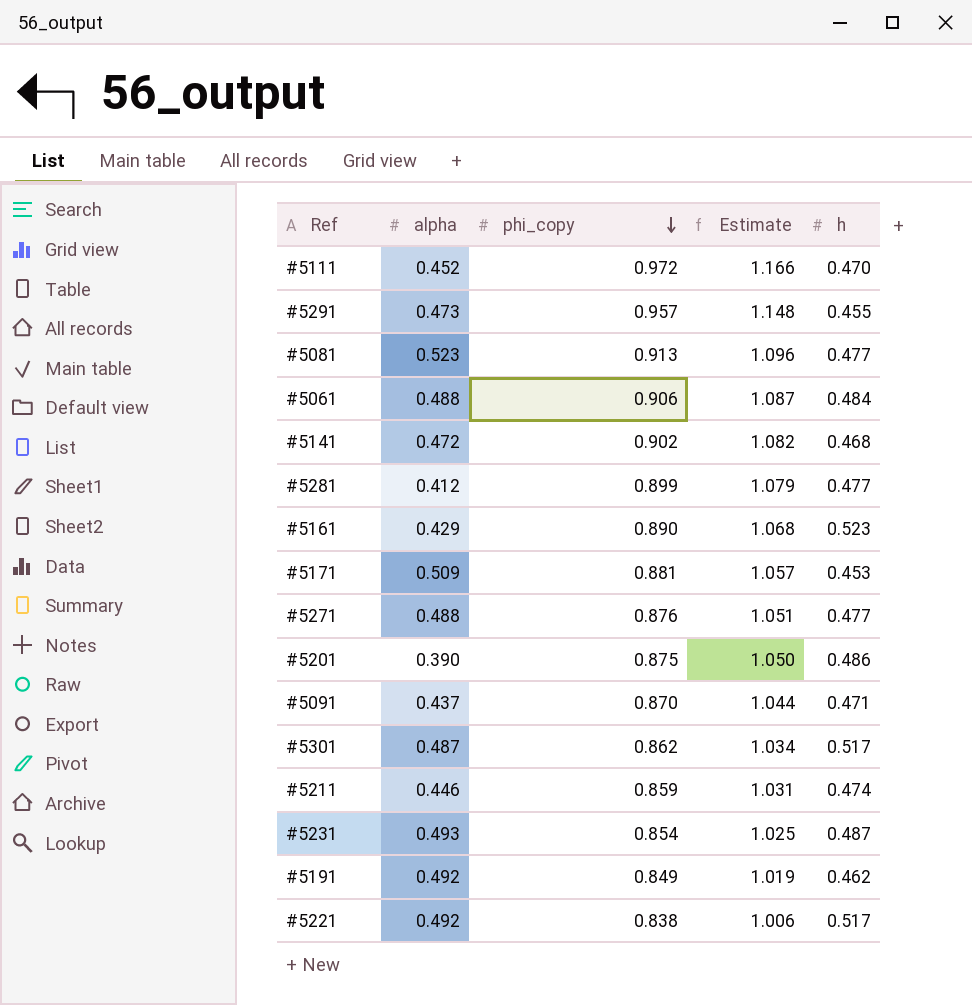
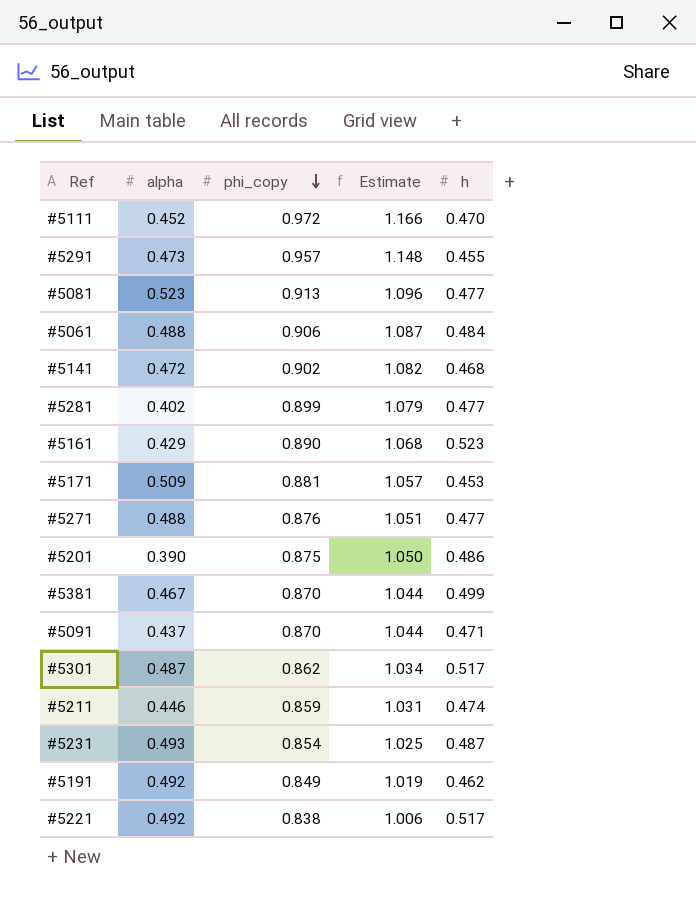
#5281 | alpha: 0.412 -> 0.402
row #5381: none -> 0.467 | 0.870 | 1.044 | 0.499

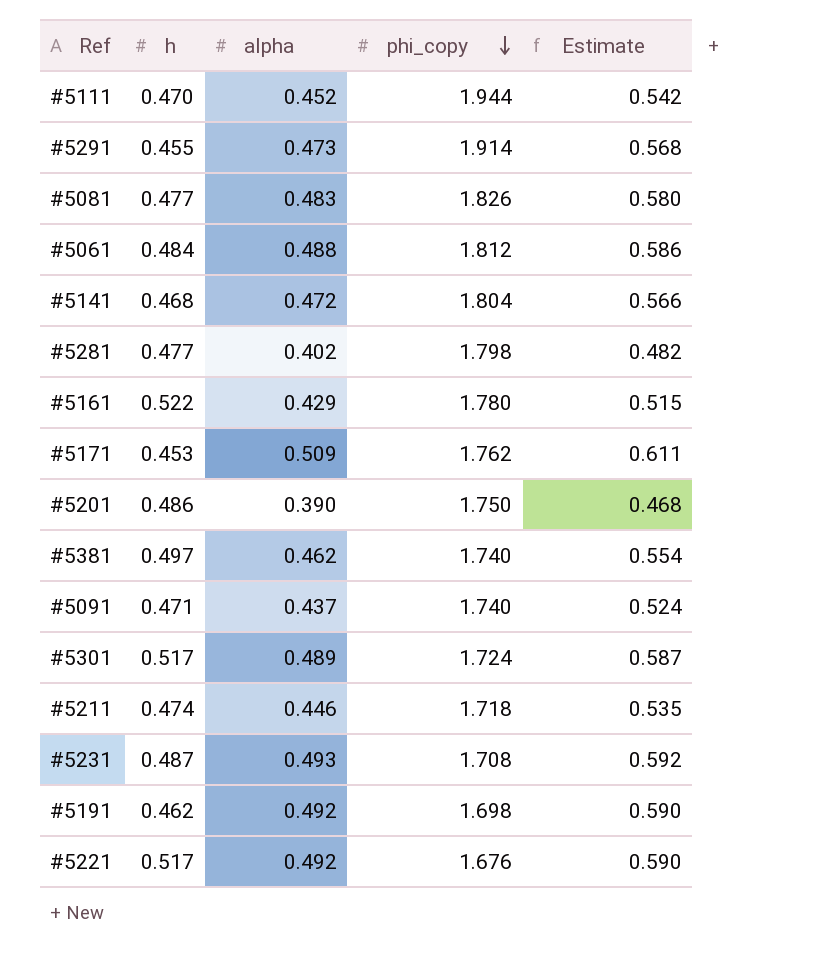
column h | position: 5 -> 2
column Estimate | formula: [phi_copy] * 1.2 -> [alpha] * 1.2
row #5271: 0.488 | 0.876 | 1.051 | 0.477 -> none
#5111 | phi_copy: 0.972 -> 1.944
#5291 | phi_copy: 0.957 -> 1.914
#5081 | alpha: 0.523 -> 0.483
#5081 | phi_copy: 0.913 -> 1.826
#5061 | phi_copy: 0.906 -> 1.812
#5141 | phi_copy: 0.902 -> 1.804
#5281 | phi_copy: 0.899 -> 1.798
#5161 | h: 0.523 -> 0.522
#5161 | phi_copy: 0.890 -> 1.780
#5171 | phi_copy: 0.881 -> 1.762
#5201 | phi_copy: 0.875 -> 1.750
#5381 | h: 0.499 -> 0.497
#5381 | alpha: 0.467 -> 0.462
#5381 | phi_copy: 0.870 -> 1.740
#5091 | phi_copy: 0.870 -> 1.740
#5301 | alpha: 0.487 -> 0.489
#5301 | phi_copy: 0.862 -> 1.724
#5211 | phi_copy: 0.859 -> 1.718
#5231 | phi_copy: 0.854 -> 1.708
#5191 | phi_copy: 0.849 -> 1.698
#5221 | phi_copy: 0.838 -> 1.676

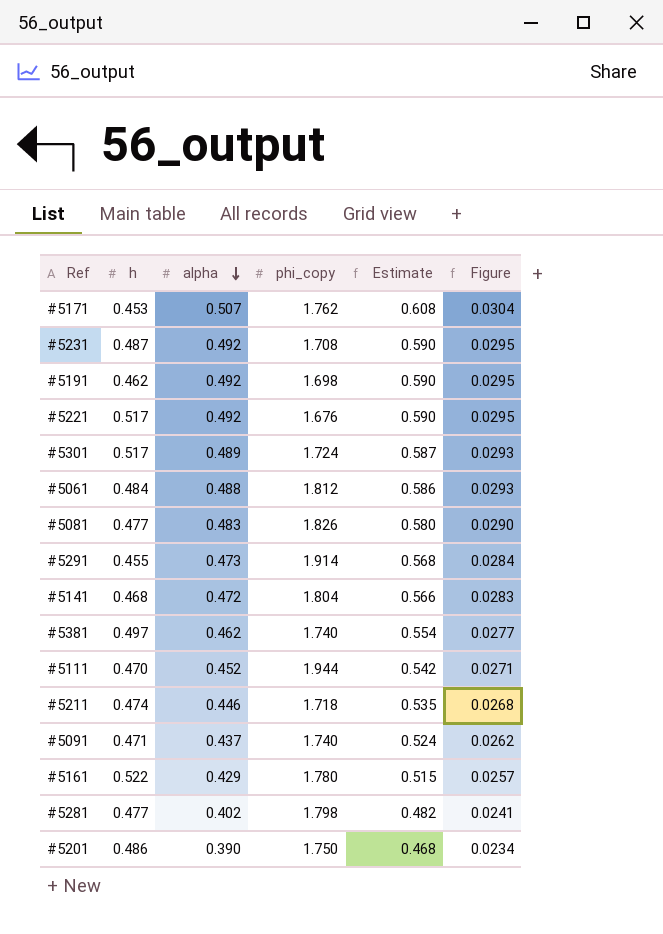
row order: phi_copy descending -> alpha descending
column Figure | formula: none -> [alpha] * 0.06
#5171 | alpha: 0.509 -> 0.507
#5171 | Estimate: 0.611 -> 0.608
#5231 | alpha: 0.493 -> 0.492
#5231 | Estimate: 0.592 -> 0.590

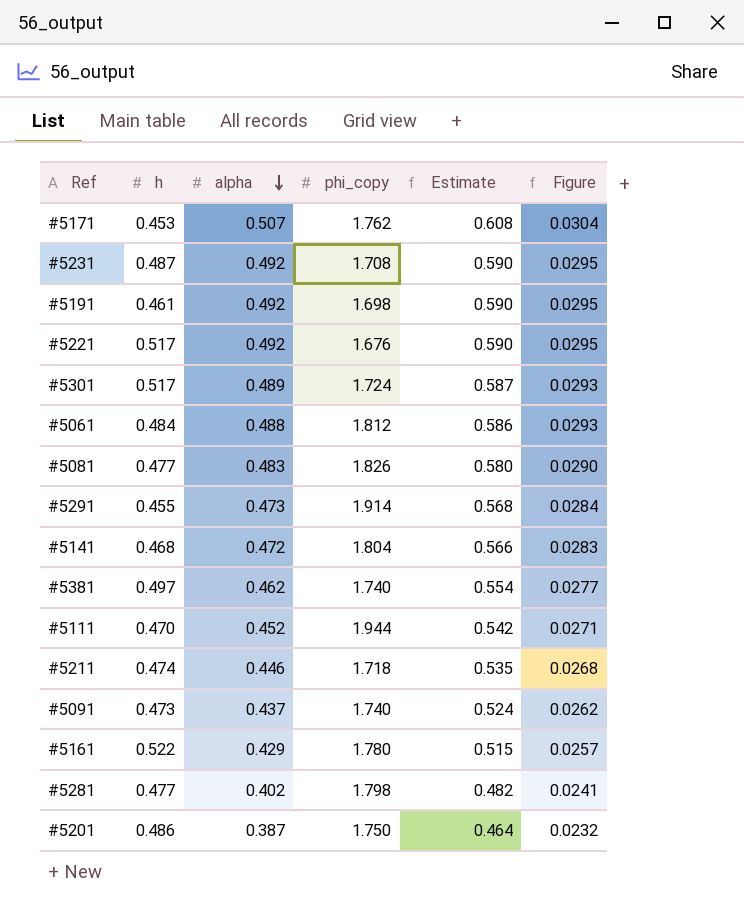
#5191 | h: 0.462 -> 0.461
#5091 | h: 0.471 -> 0.473
#5201 | alpha: 0.390 -> 0.387
#5201 | Estimate: 0.468 -> 0.464
#5201 | Figure: 0.0234 -> 0.0232

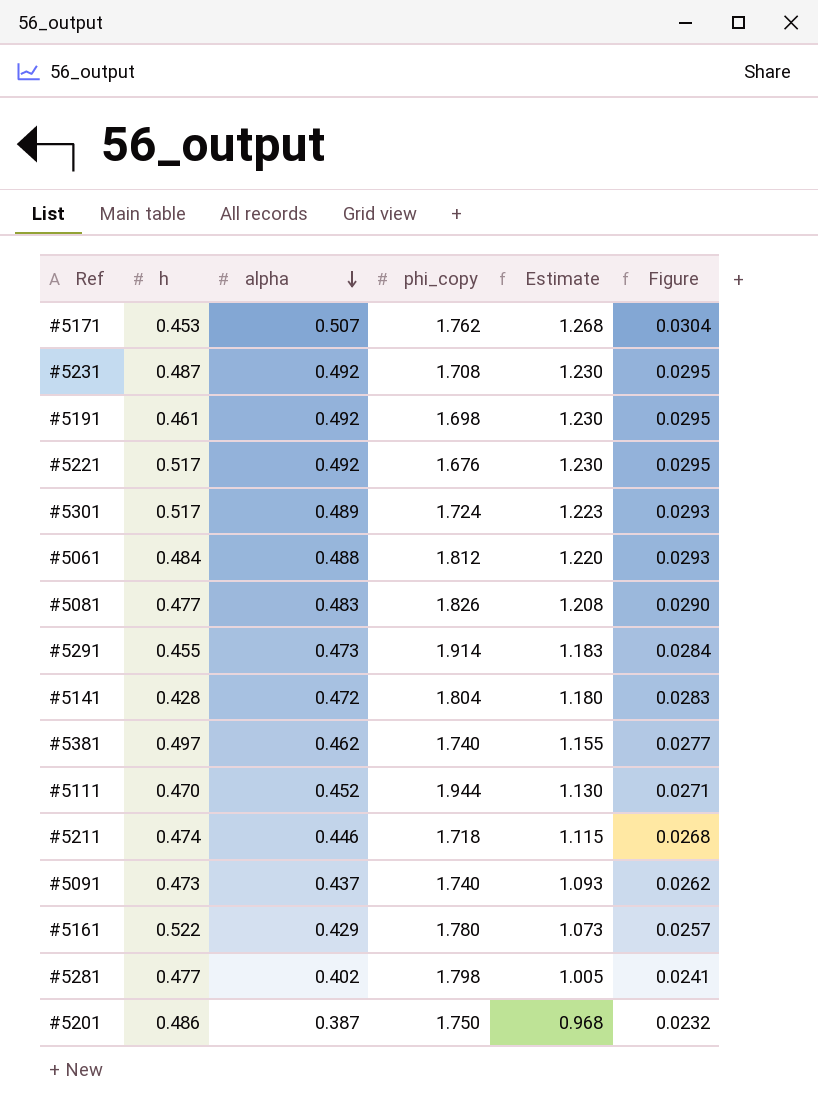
column Estimate | formula: [alpha] * 1.2 -> [alpha] * 2.5
#5141 | h: 0.468 -> 0.428

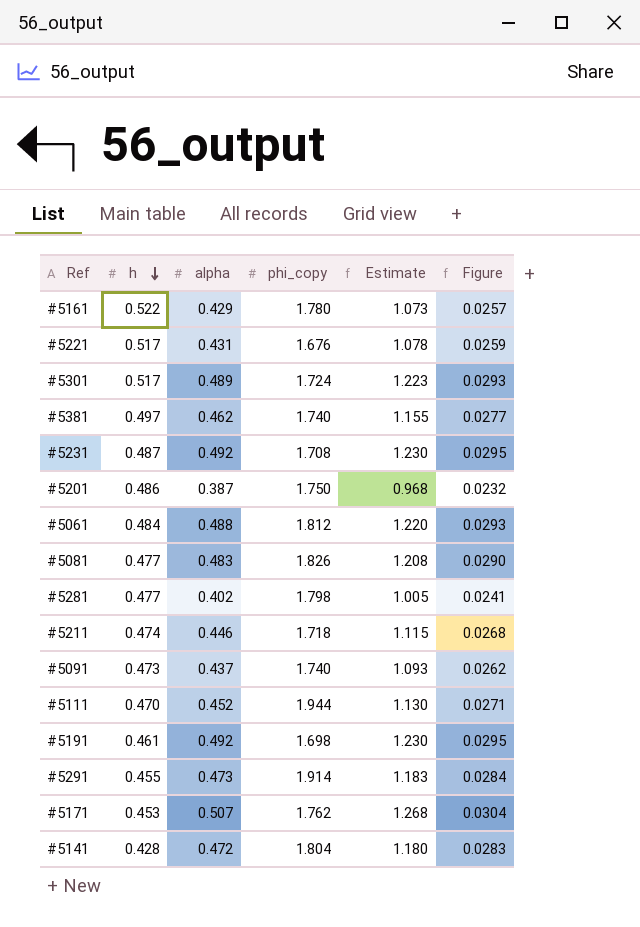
row order: alpha descending -> h descending
#5221 | alpha: 0.492 -> 0.431
#5221 | Estimate: 1.230 -> 1.078
#5221 | Figure: 0.0295 -> 0.0259

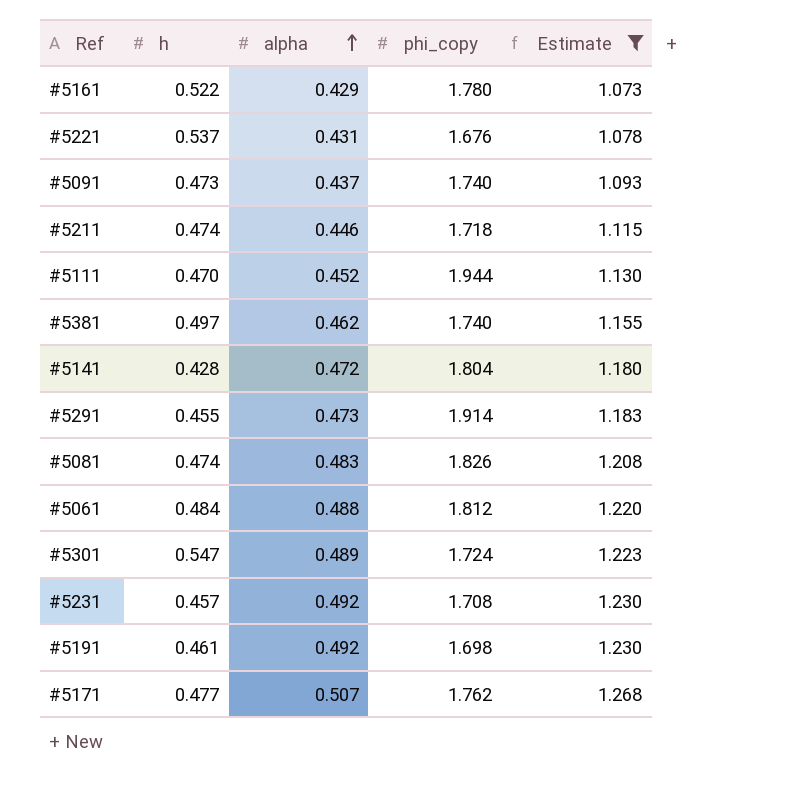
filter: none -> Estimate >= 1.073
row order: h descending -> alpha ascending
column Figure | formula: [alpha] * 0.06 -> none
#5221 | h: 0.517 -> 0.537
#5081 | h: 0.477 -> 0.474
#5301 | h: 0.517 -> 0.547
#5231 | h: 0.487 -> 0.457
#5171 | h: 0.453 -> 0.477

